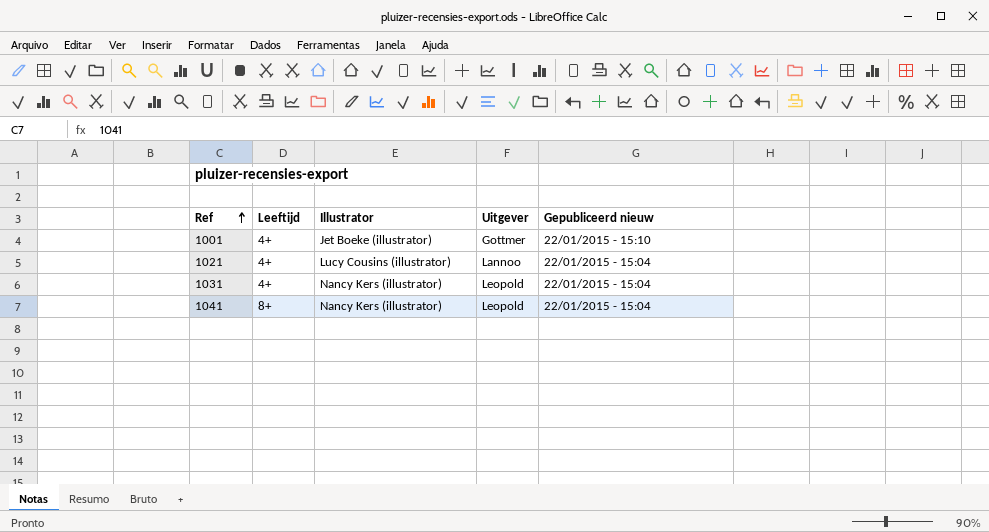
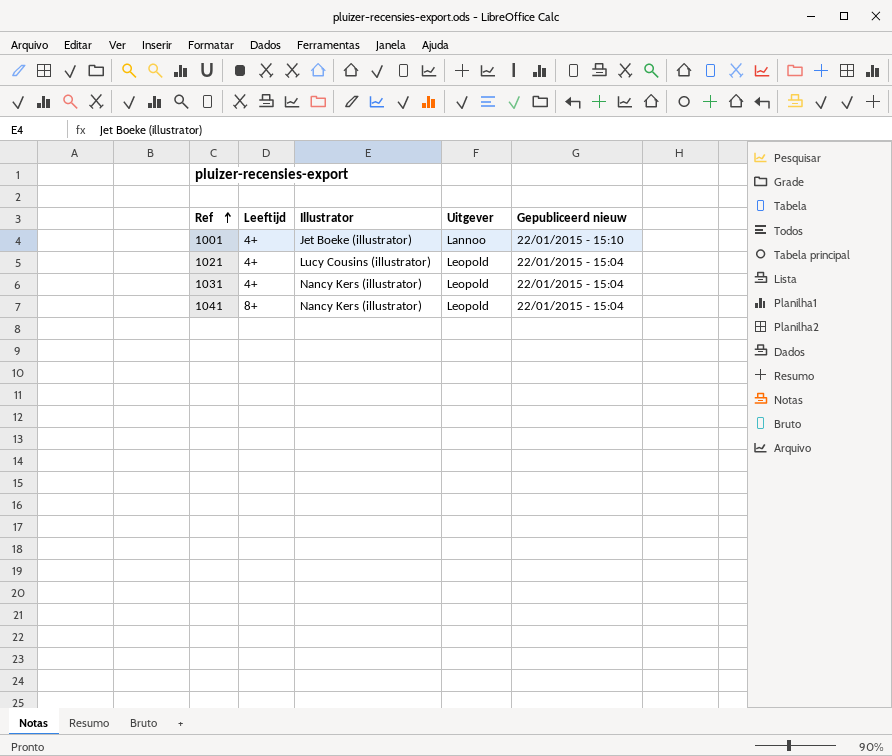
1001 | Uitgever: Gottmer -> Lannoo
1021 | Uitgever: Lannoo -> Leopold

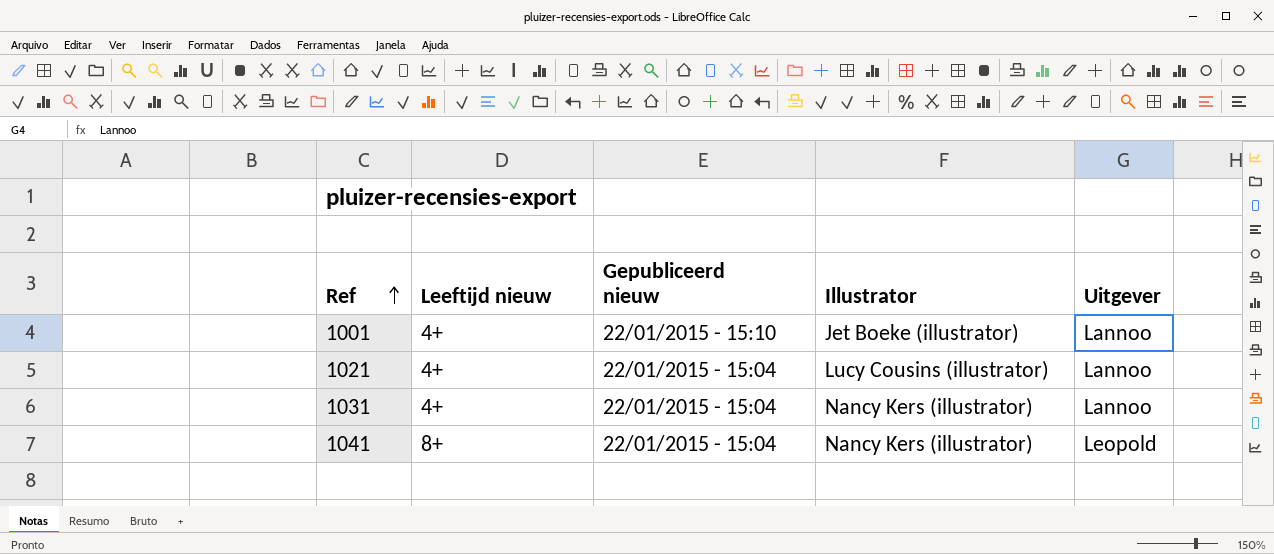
column name: Leeftijd -> Leeftijd nieuw
column Gepubliceerd nieuw | position: 5 -> 3
1021 | Uitgever: Leopold -> Lannoo
1031 | Uitgever: Leopold -> Lannoo

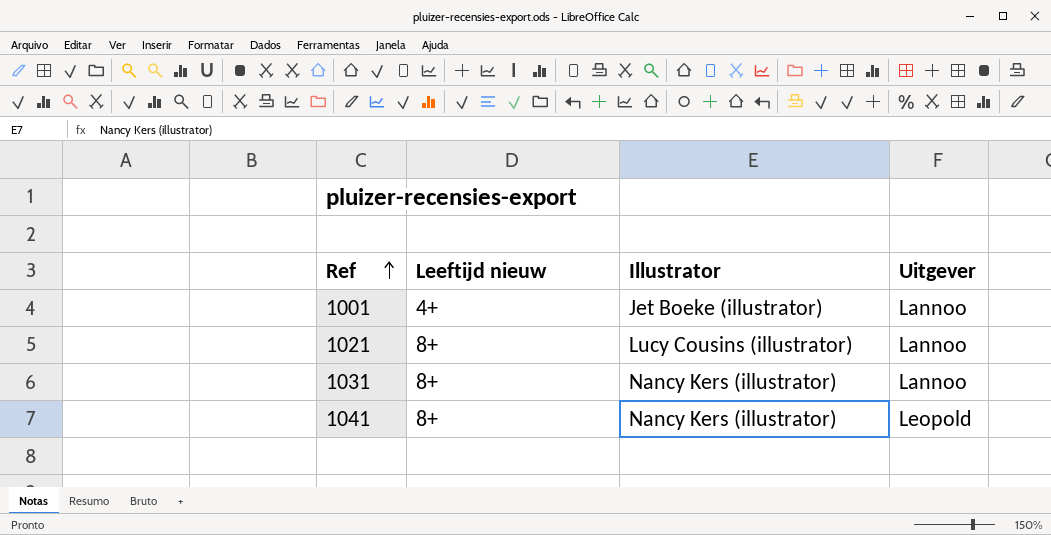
column Gepubliceerd nieuw | position: 3 -> none
1021 | Leeftijd nieuw: 4+ -> 8+
1031 | Leeftijd nieuw: 4+ -> 8+

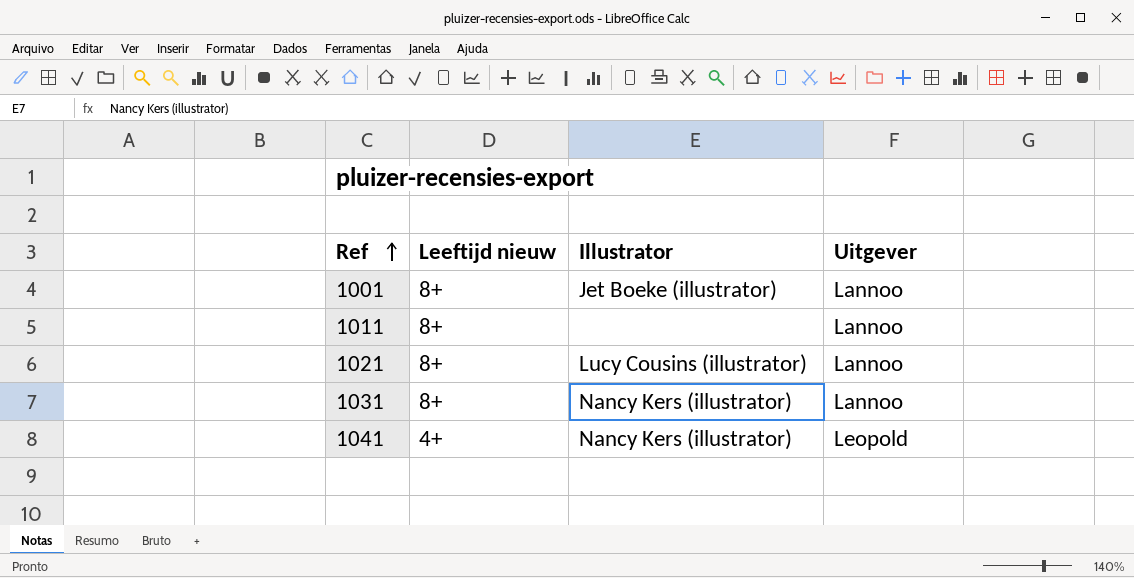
1001 | Leeftijd nieuw: 4+ -> 8+
row 1011: none -> 8+ | none | Lannoo
1041 | Leeftijd nieuw: 8+ -> 4+

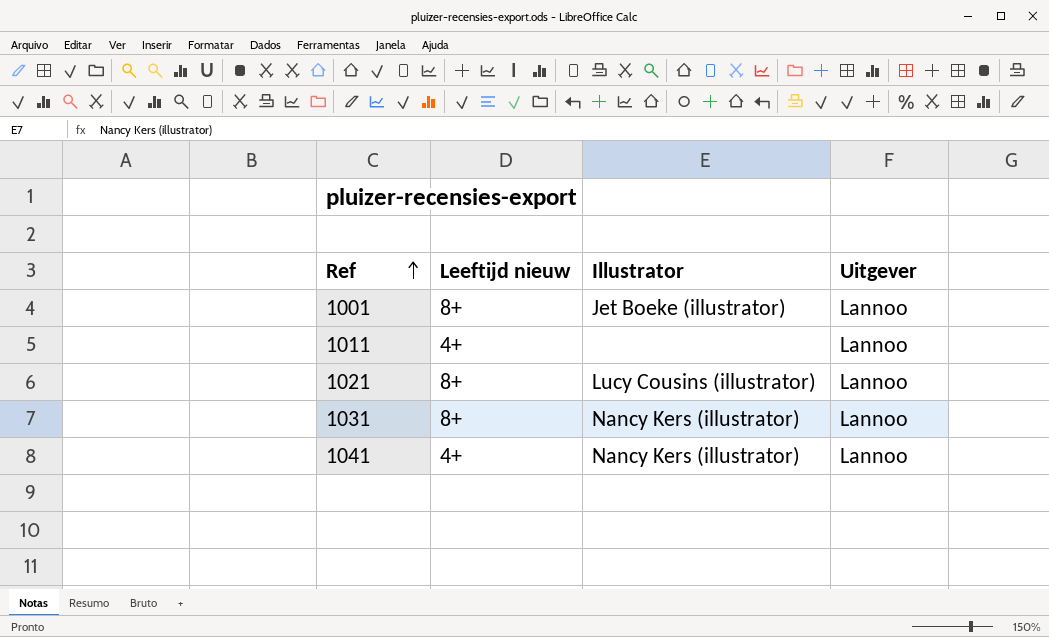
1011 | Leeftijd nieuw: 8+ -> 4+
1041 | Uitgever: Leopold -> Lannoo

